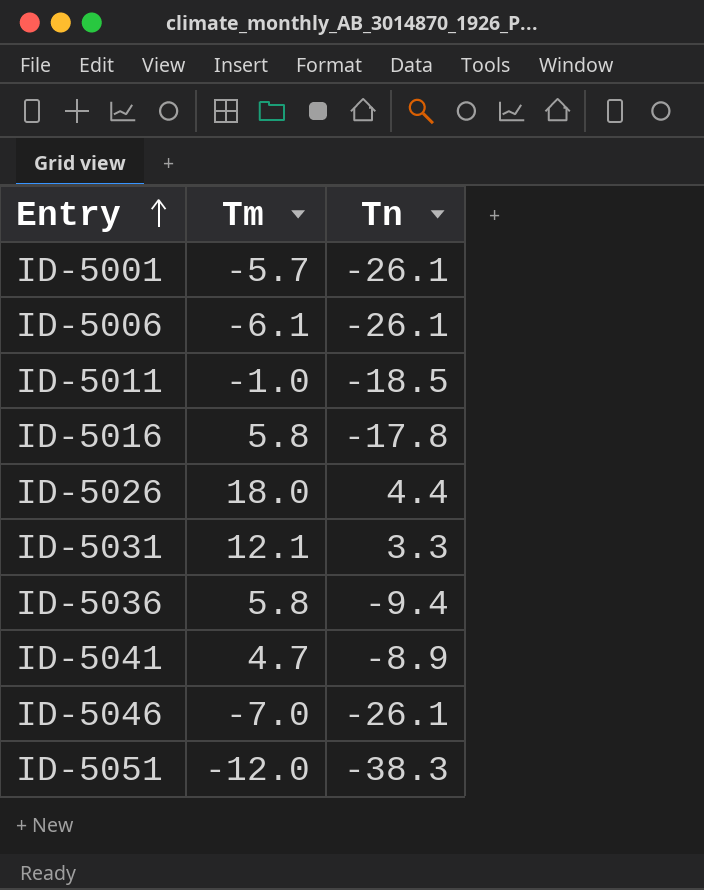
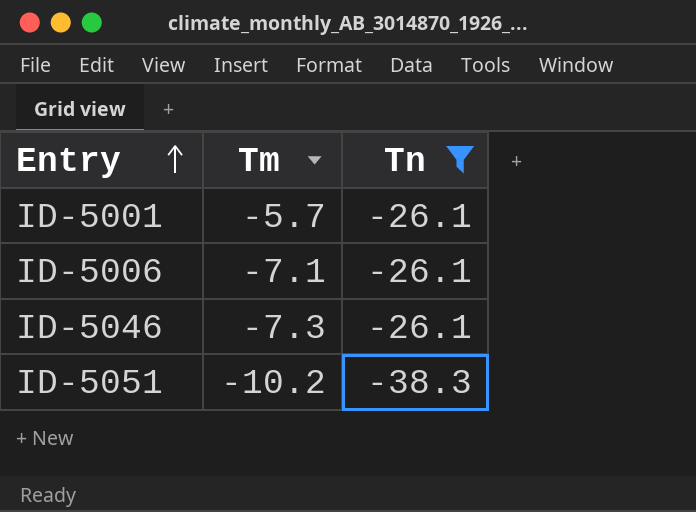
filter: none -> Tn <= -26.1
ID-5006 | Tm: -6.1 -> -7.1
ID-5046 | Tm: -7.0 -> -7.3
ID-5051 | Tm: -12.0 -> -10.2

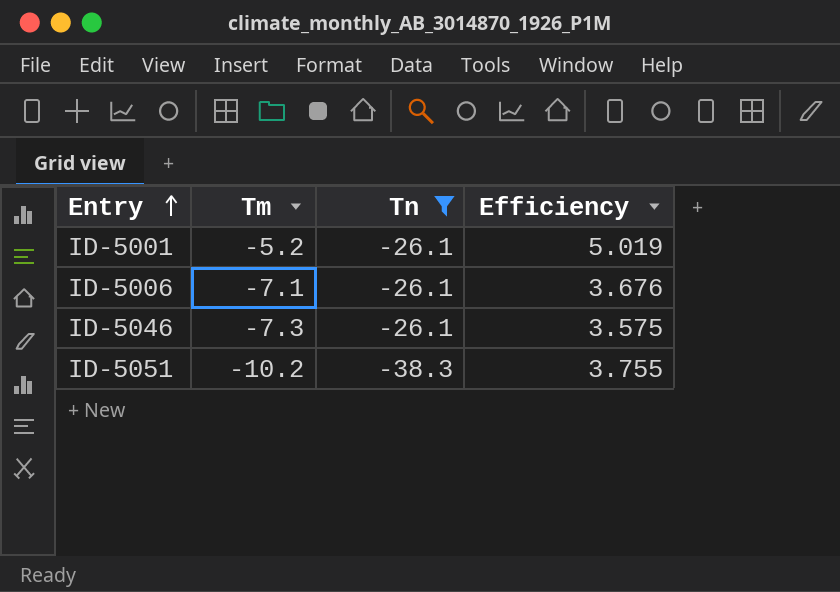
column Efficiency | formula: none -> [Tn] / [Tm]
ID-5001 | Tm: -5.7 -> -5.2

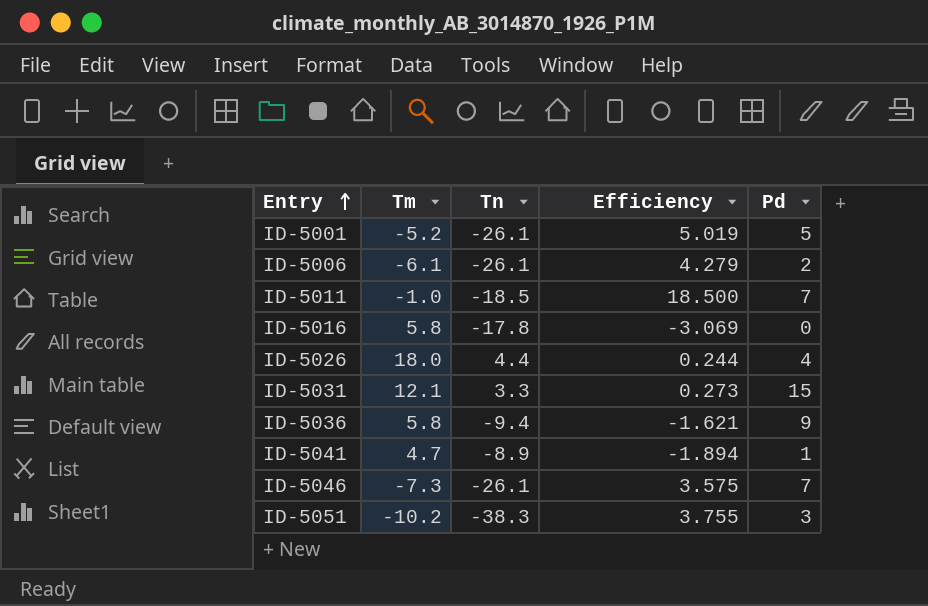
filter: Tn <= -26.1 -> none
column Pd | position: none -> 5
ID-5006 | Tm: -7.1 -> -6.1
ID-5006 | Efficiency: 3.676 -> 4.279

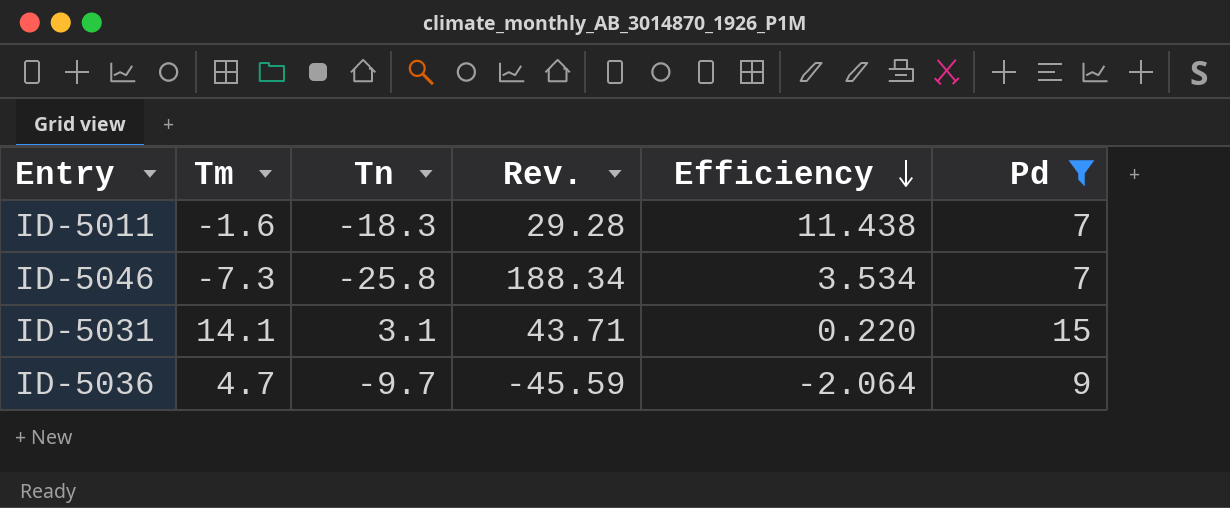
filter: none -> Pd >= 7
row order: Entry ascending -> Efficiency descending
column Rev. | formula: none -> [Tm] * [Tn]
ID-5011 | Tm: -1.0 -> -1.6
ID-5011 | Tn: -18.5 -> -18.3
ID-5011 | Efficiency: 18.500 -> 11.438
ID-5046 | Tn: -26.1 -> -25.8
ID-5046 | Efficiency: 3.575 -> 3.534
ID-5031 | Tm: 12.1 -> 14.1
ID-5031 | Tn: 3.3 -> 3.1
ID-5031 | Efficiency: 0.273 -> 0.220
ID-5036 | Tm: 5.8 -> 4.7
ID-5036 | Tn: -9.4 -> -9.7
ID-5036 | Efficiency: -1.621 -> -2.064

